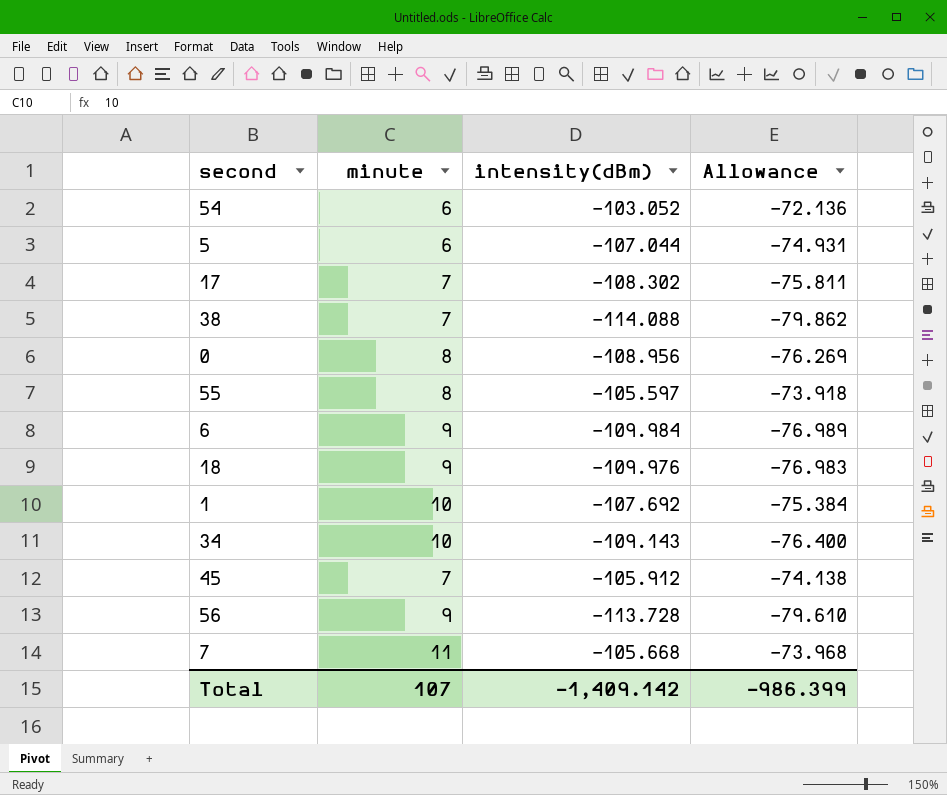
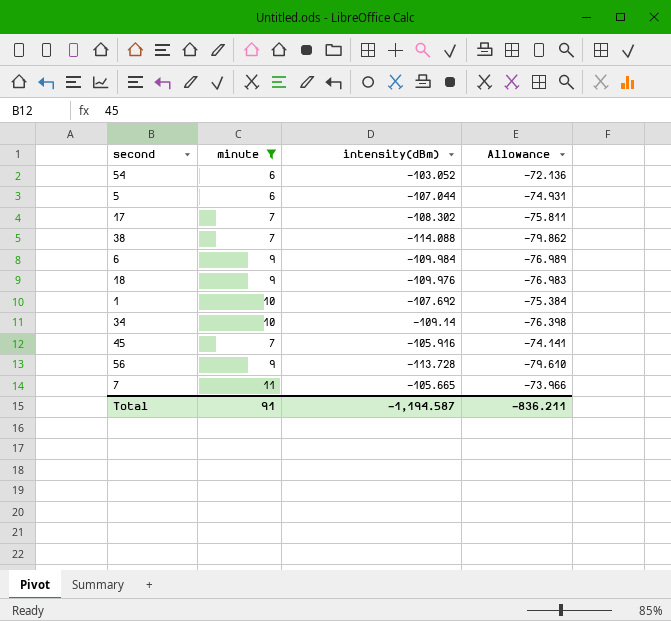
filter: none -> minute != 8
34 | intensity(dBm): -109.143 -> -109.14
34 | Allowance: -76.400 -> -76.398
45 | intensity(dBm): -105.912 -> -105.916
45 | Allowance: -74.138 -> -74.141
7 | intensity(dBm): -105.668 -> -105.665
7 | Allowance: -73.968 -> -73.966
Total | minute: 107 -> 91
Total | intensity(dBm): -1,409.142 -> -1,194.587
Total | Allowance: -986.399 -> -836.211

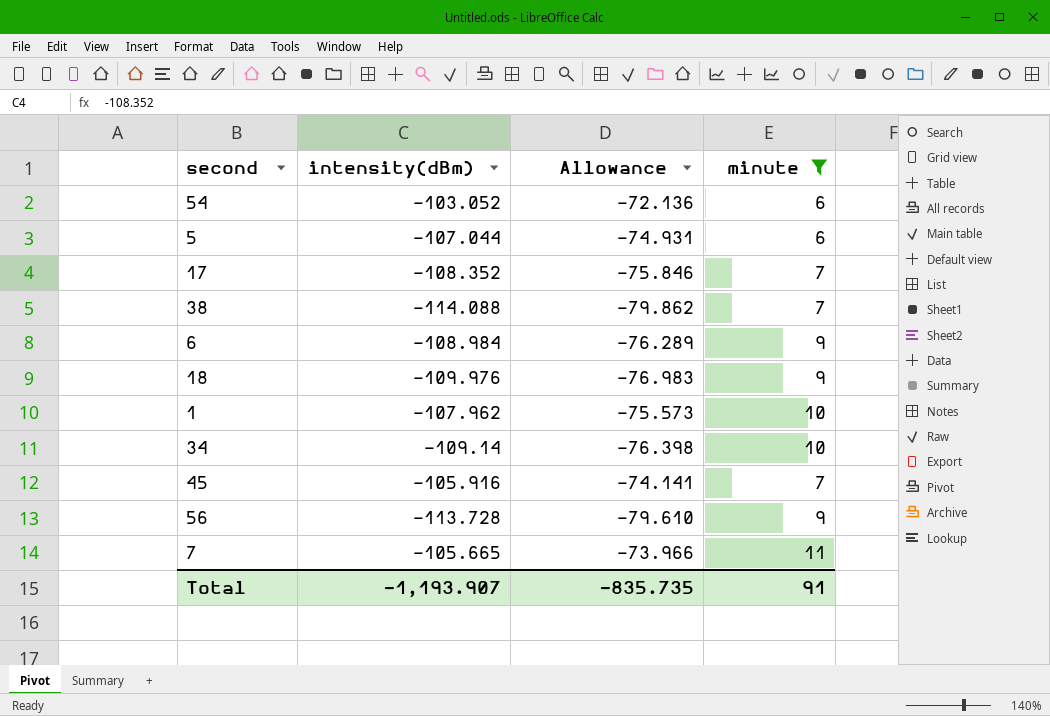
column minute | position: 2 -> 4
17 | intensity(dBm): -108.302 -> -108.352
17 | Allowance: -75.811 -> -75.846
6 | intensity(dBm): -109.984 -> -108.984
6 | Allowance: -76.989 -> -76.289
1 | intensity(dBm): -107.692 -> -107.962
1 | Allowance: -75.384 -> -75.573
Total | intensity(dBm): -1,194.587 -> -1,193.907
Total | Allowance: -836.211 -> -835.735

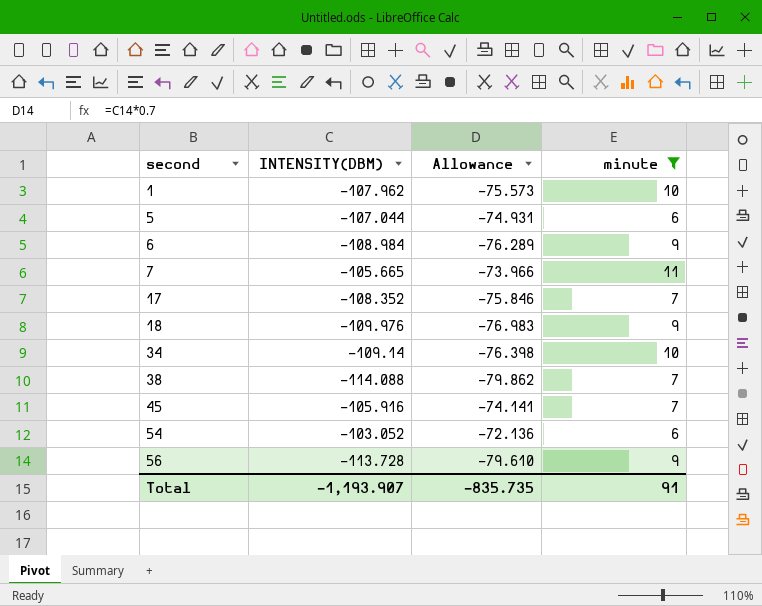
row order: none -> second ascending
column name: intensity(dBm) -> INTENSITY(DBM)

